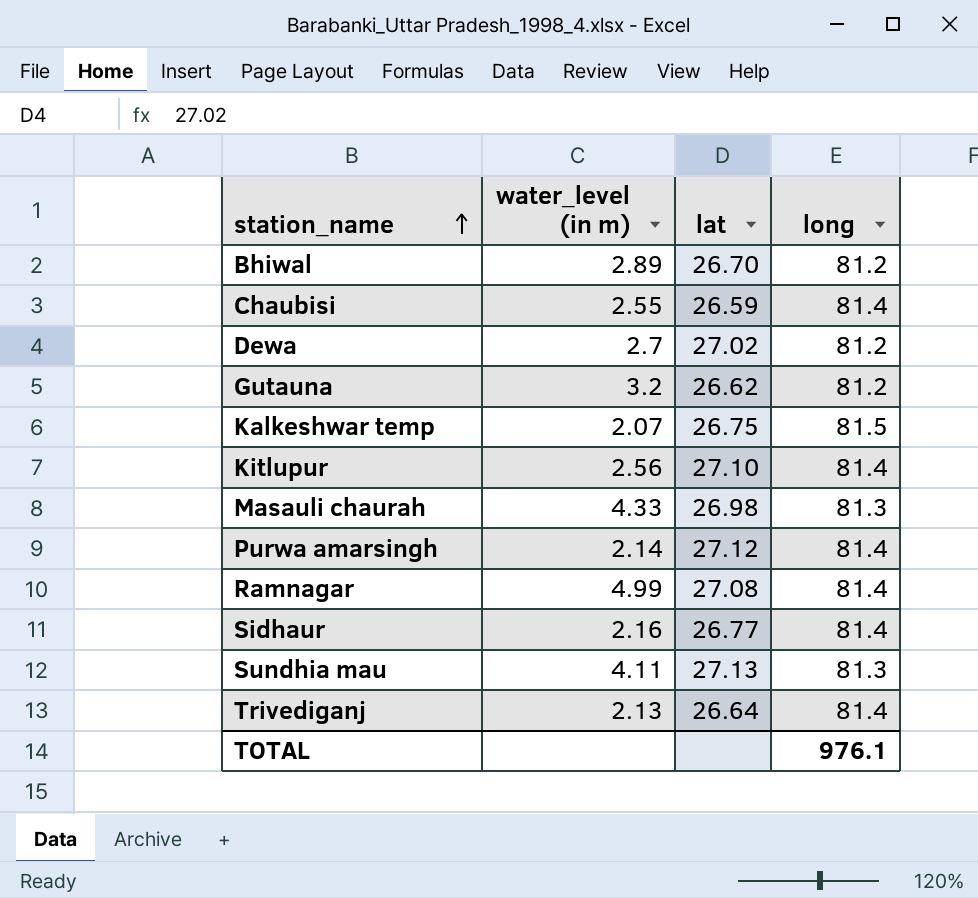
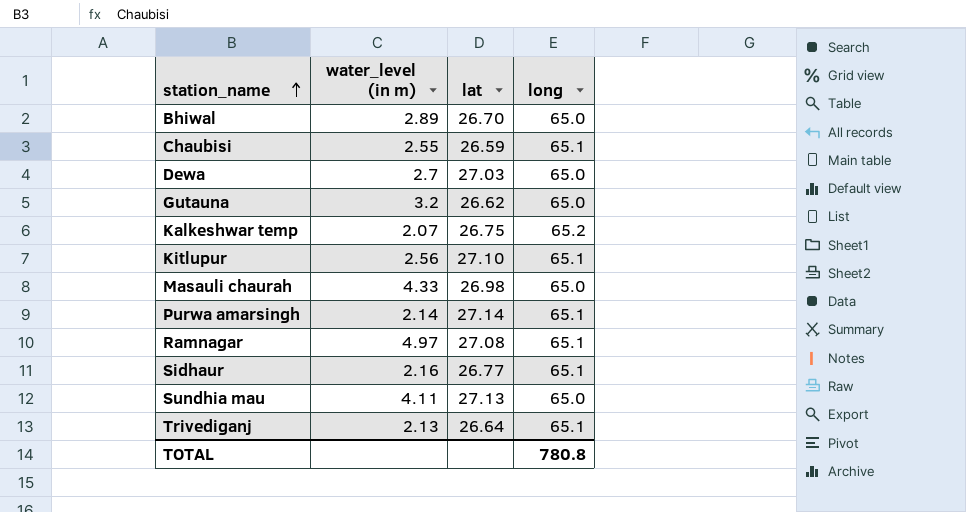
Bhiwal | long: 81.2 -> 65.0
Chaubisi | long: 81.4 -> 65.1
Dewa | lat: 27.02 -> 27.03
Dewa | long: 81.2 -> 65.0
Gutauna | long: 81.2 -> 65.0
Kalkeshwar temp | long: 81.5 -> 65.2
Kitlupur | long: 81.4 -> 65.1
Masauli chaurah | long: 81.3 -> 65.0
Purwa amarsingh | lat: 27.12 -> 27.14
Purwa amarsingh | long: 81.4 -> 65.1
Ramnagar | water_level (in m): 4.99 -> 4.97
Ramnagar | long: 81.4 -> 65.1
Sidhaur | long: 81.4 -> 65.1
Sundhia mau | long: 81.3 -> 65.0
Trivediganj | long: 81.4 -> 65.1
TOTAL | long: 976.1 -> 780.8

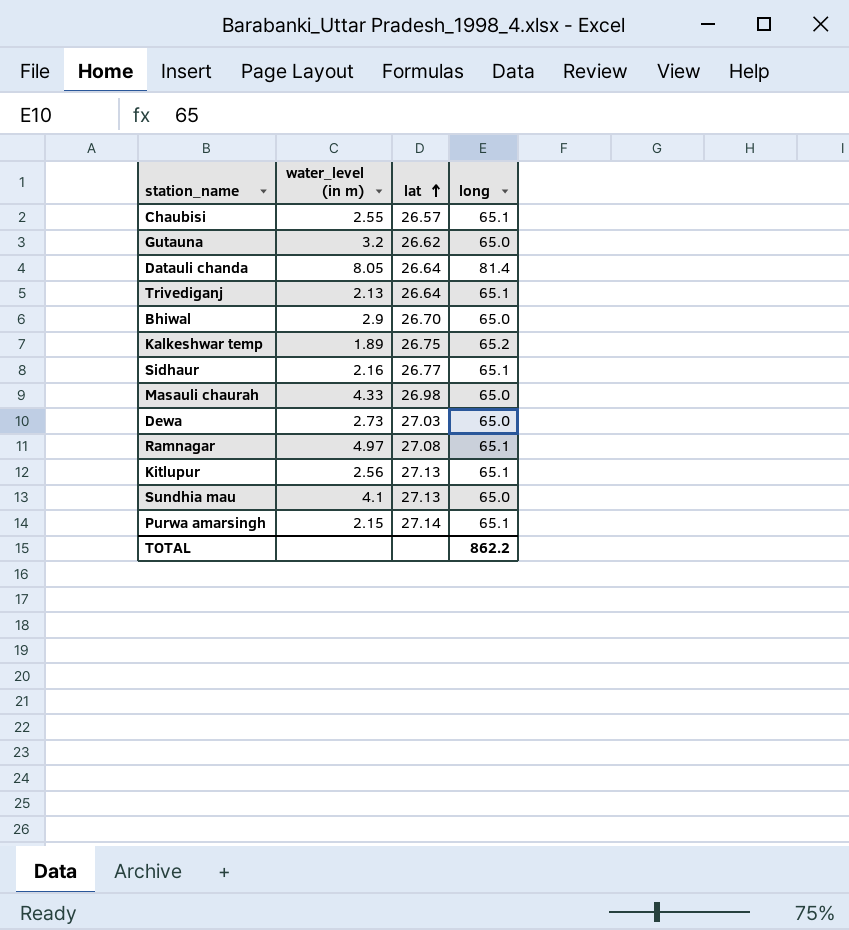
row order: station_name ascending -> lat ascending
Chaubisi | lat: 26.59 -> 26.57
row Datauli chanda: none -> 8.05 | 26.64 | 81.4
Bhiwal | water_level (in m): 2.89 -> 2.9
Kalkeshwar temp | water_level (in m): 2.07 -> 1.89
Dewa | water_level (in m): 2.7 -> 2.73
Kitlupur | lat: 27.10 -> 27.13
Sundhia mau | water_level (in m): 4.11 -> 4.1
Purwa amarsingh | water_level (in m): 2.14 -> 2.15
TOTAL | long: 780.8 -> 862.2

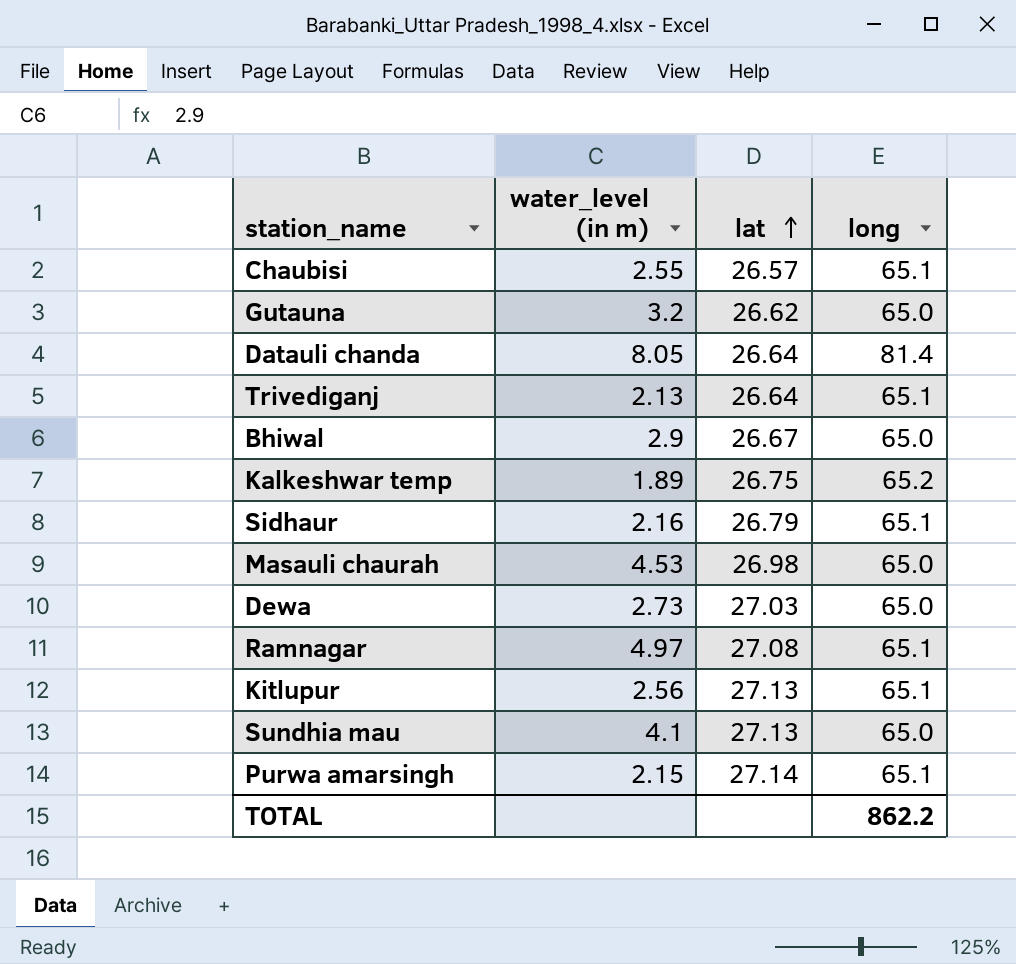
Bhiwal | lat: 26.70 -> 26.67
Sidhaur | lat: 26.77 -> 26.79
Masauli chaurah | water_level (in m): 4.33 -> 4.53

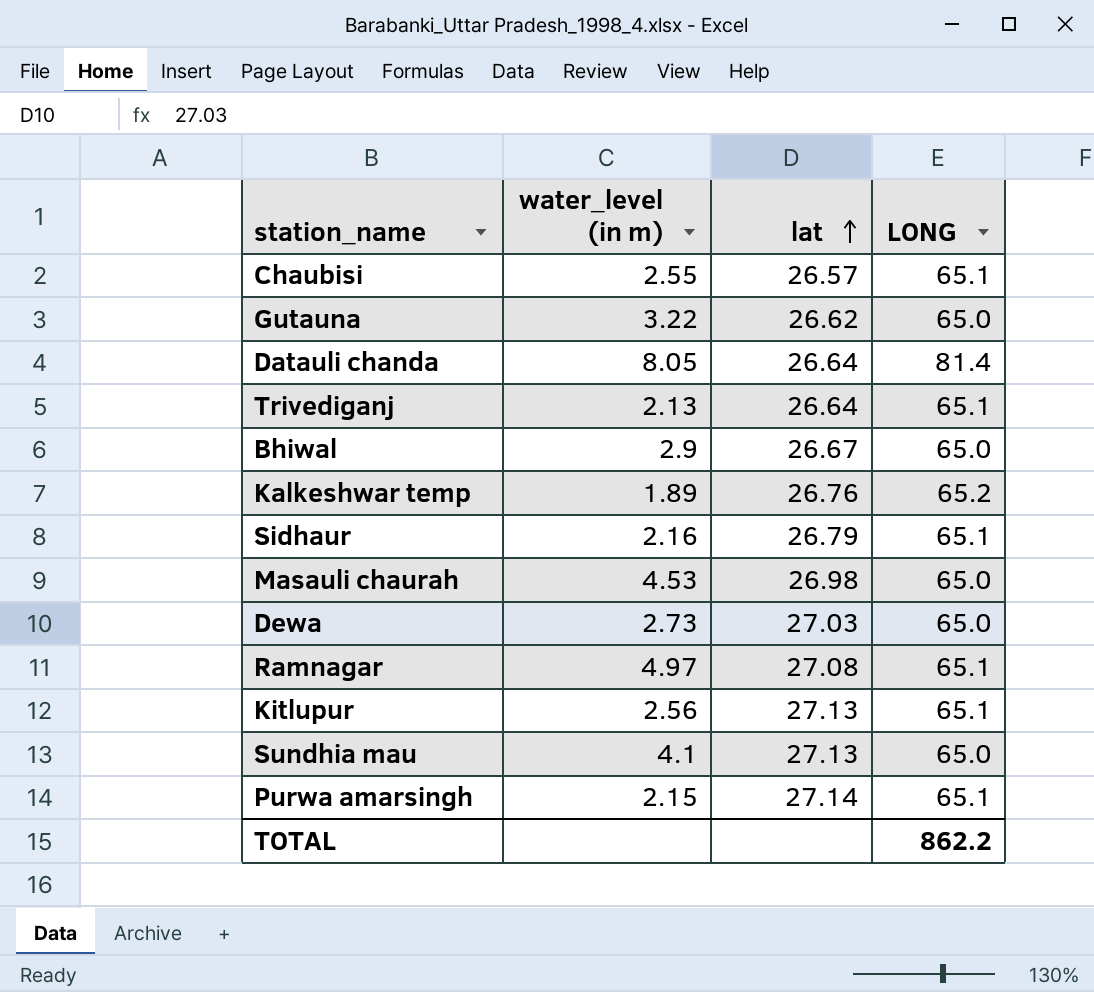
column name: long -> LONG
Gutauna | water_level (in m): 3.2 -> 3.22
Kalkeshwar temp | lat: 26.75 -> 26.76

